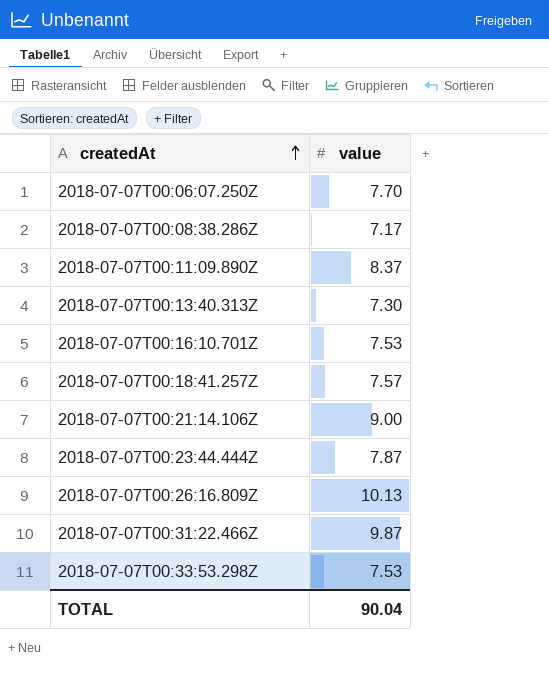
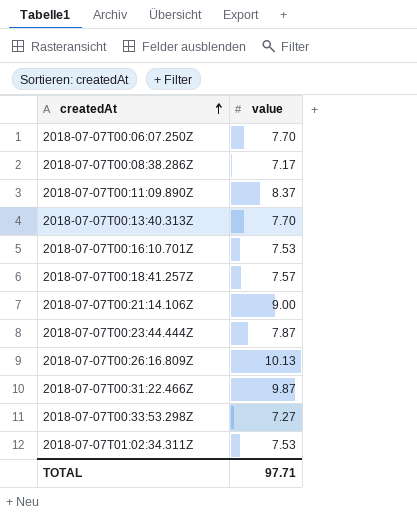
2018-07-07T00:13:40.313Z | value: 7.30 -> 7.70
2018-07-07T00:33:53.298Z | value: 7.53 -> 7.27
row 2018-07-07T01:02:34.311Z: none -> 7.53
TOTAL | value: 90.04 -> 97.71

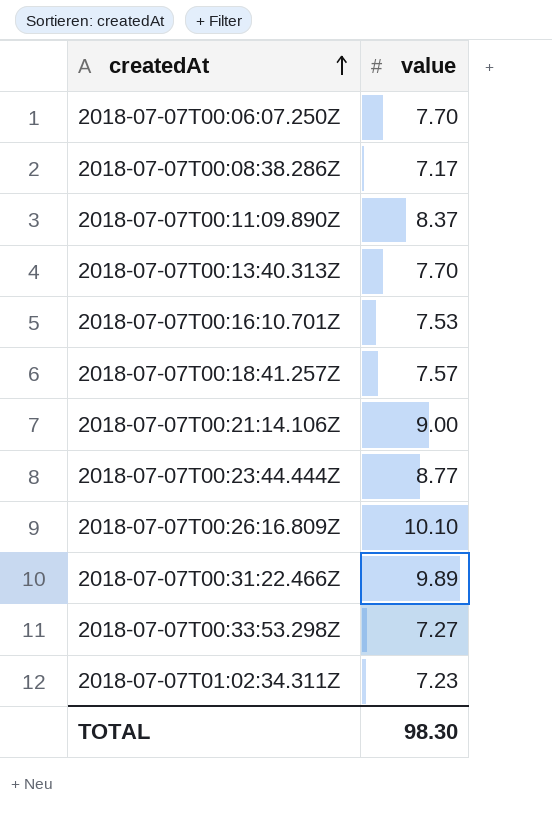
2018-07-07T00:23:44.444Z | value: 7.87 -> 8.77
2018-07-07T00:26:16.809Z | value: 10.13 -> 10.10
2018-07-07T00:31:22.466Z | value: 9.87 -> 9.89
2018-07-07T01:02:34.311Z | value: 7.53 -> 7.23
TOTAL | value: 97.71 -> 98.30

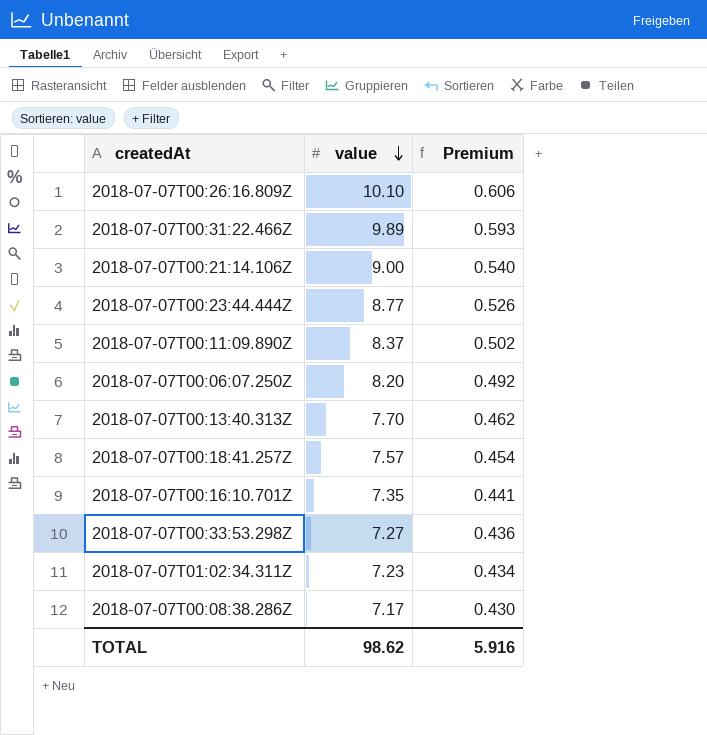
row order: createdAt ascending -> value descending
column Premium | formula: none -> [value] * 0.06
2018-07-07T00:06:07.250Z | value: 7.70 -> 8.20
2018-07-07T00:16:10.701Z | value: 7.53 -> 7.35
TOTAL | value: 98.30 -> 98.62

